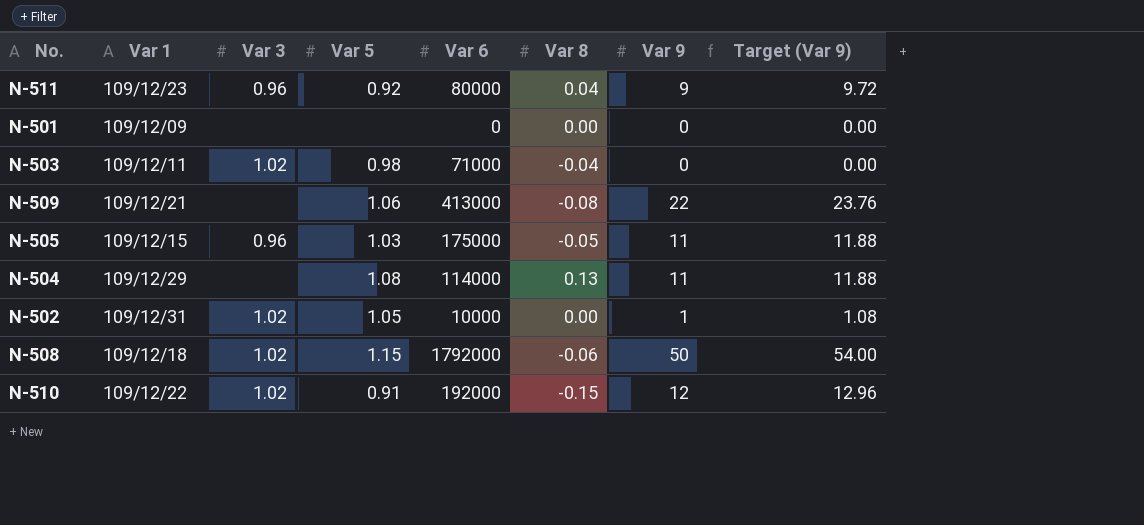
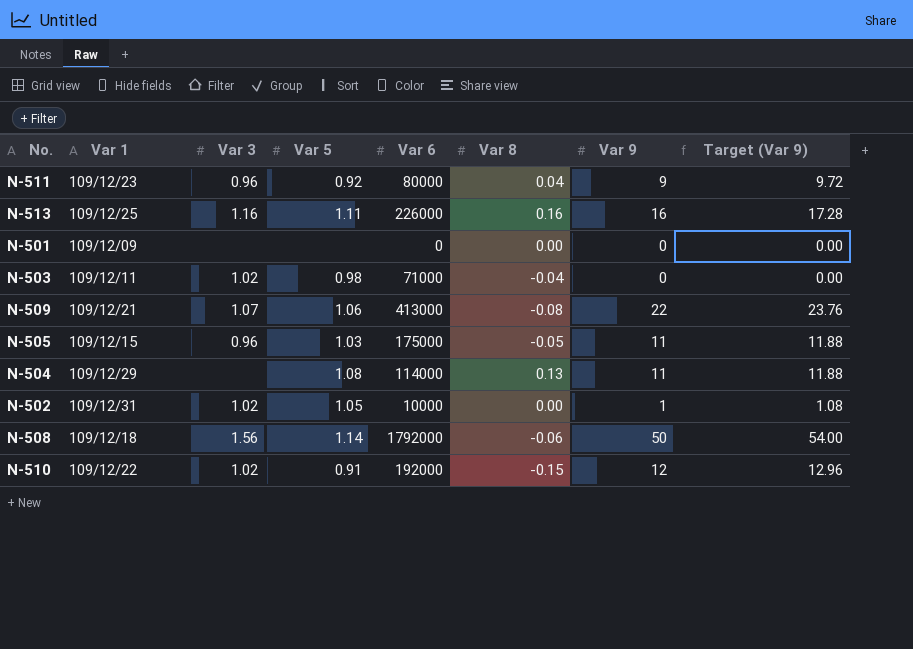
row N-513: none -> 109/12/25 | 1.16 | 1.11 | 226000 | 0.16 | 16 | 17.28
N-509 | Var 3: none -> 1.07
N-508 | Var 3: 1.02 -> 1.56
N-508 | Var 5: 1.15 -> 1.14

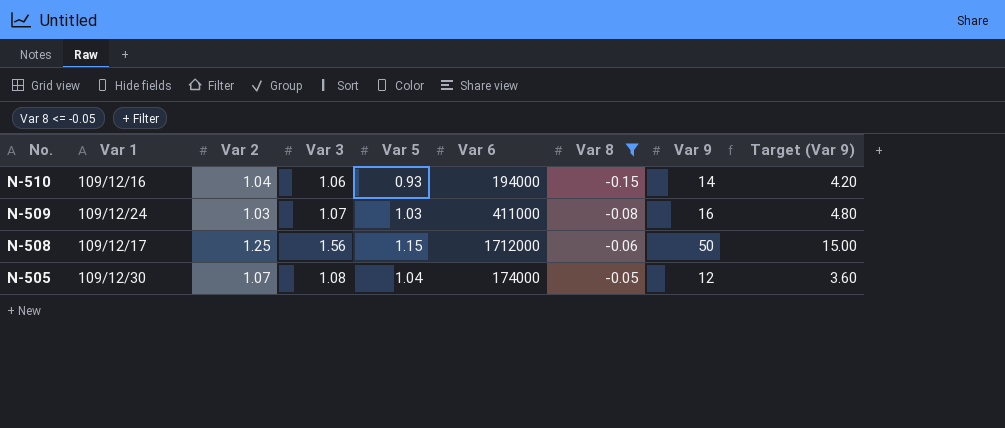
filter: none -> Var 8 <= -0.05
row order: none -> No. descending
column Var 2 | position: none -> 3
column Target (Var 9) | formula: [Var 9] * 1.08 -> [Var 9] * 0.3
N-510 | Var 1: 109/12/22 -> 109/12/16
N-510 | Var 3: 1.02 -> 1.06
N-510 | Var 5: 0.91 -> 0.93
N-510 | Var 6: 192000 -> 194000
N-510 | Var 9: 12 -> 14
N-509 | Var 1: 109/12/21 -> 109/12/24
N-509 | Var 5: 1.06 -> 1.03
N-509 | Var 6: 413000 -> 411000
N-509 | Var 9: 22 -> 16
N-508 | Var 1: 109/12/18 -> 109/12/17
N-508 | Var 5: 1.14 -> 1.15
N-508 | Var 6: 1792000 -> 1712000
N-505 | Var 1: 109/12/15 -> 109/12/30
N-505 | Var 3: 0.96 -> 1.08
N-505 | Var 5: 1.03 -> 1.04
N-505 | Var 6: 175000 -> 174000
N-505 | Var 9: 11 -> 12

